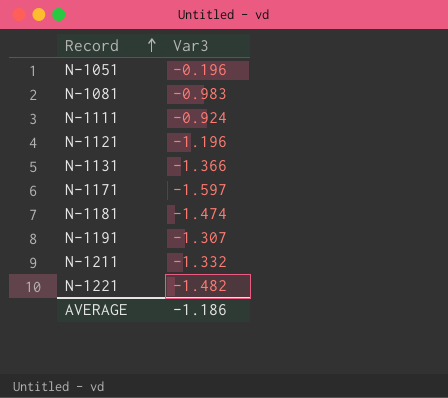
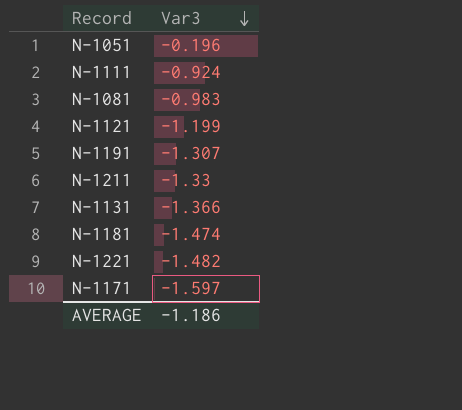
row order: Record ascending -> Var3 descending
N-1121 | Var3: -1.196 -> -1.199
N-1211 | Var3: -1.332 -> -1.33

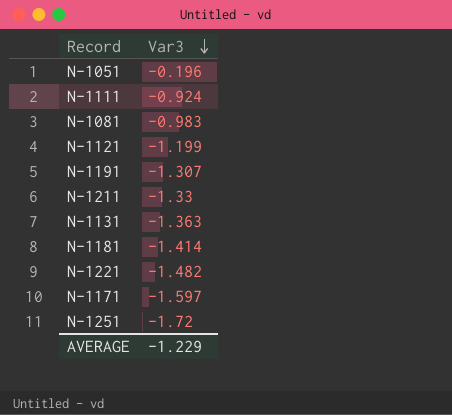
N-1131 | Var3: -1.366 -> -1.363
N-1181 | Var3: -1.474 -> -1.414
row N-1251: none -> -1.72
AVERAGE | Var3: -1.186 -> -1.229

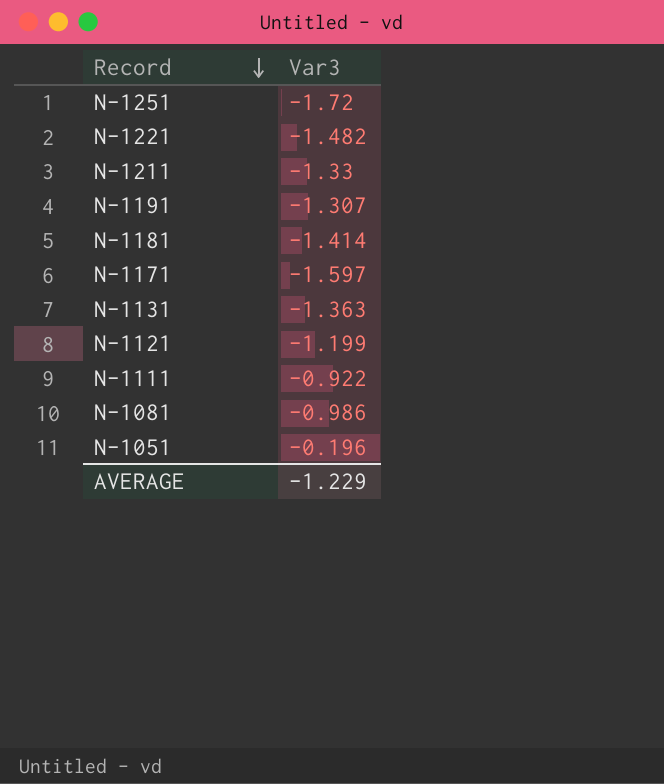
row order: Var3 descending -> Record descending
N-1111 | Var3: -0.924 -> -0.922
N-1081 | Var3: -0.983 -> -0.986

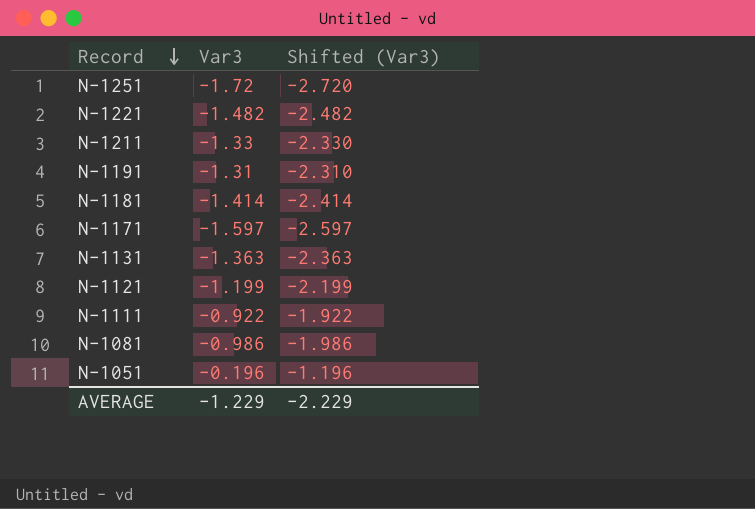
column Shifted (Var3) | formula: none -> [Var3] - 1
N-1191 | Var3: -1.307 -> -1.31

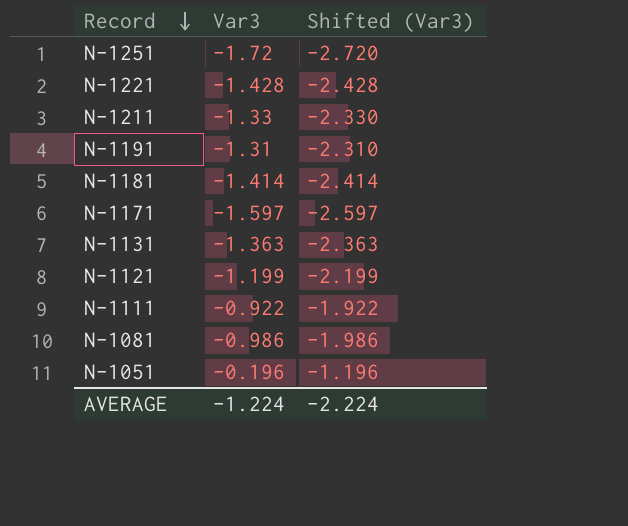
N-1221 | Var3: -1.482 -> -1.428
N-1221 | Shifted (Var3): -2.482 -> -2.428
AVERAGE | Var3: -1.229 -> -1.224
AVERAGE | Shifted (Var3): -2.229 -> -2.224

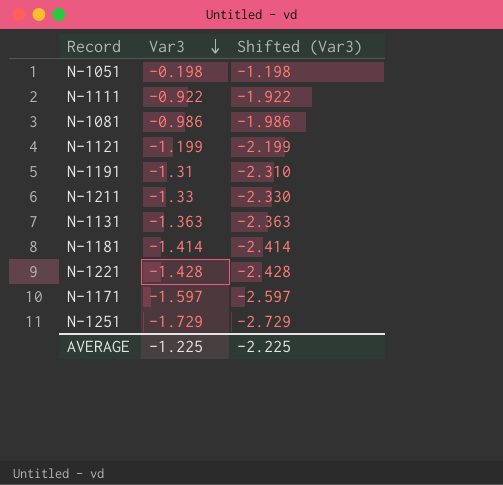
row order: Record descending -> Var3 descending
N-1051 | Var3: -0.196 -> -0.198
N-1051 | Shifted (Var3): -1.196 -> -1.198
N-1251 | Var3: -1.72 -> -1.729
N-1251 | Shifted (Var3): -2.720 -> -2.729
AVERAGE | Var3: -1.224 -> -1.225
AVERAGE | Shifted (Var3): -2.224 -> -2.225

